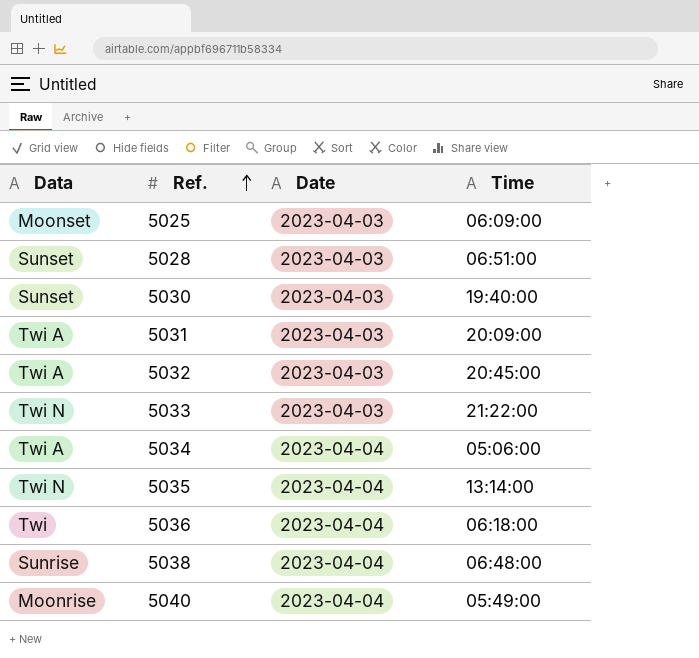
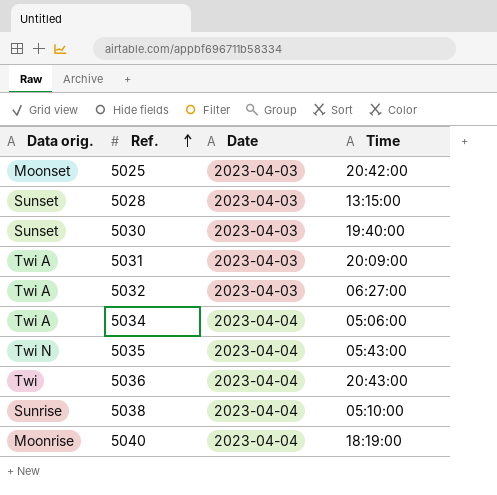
column name: Data -> Data orig.
row 5033: Twi N | 2023-04-03 | 21:22:00 -> none
5025 | Time: 06:09:00 -> 20:42:00
5028 | Time: 06:51:00 -> 13:15:00
5032 | Time: 20:45:00 -> 06:27:00
5035 | Time: 13:14:00 -> 05:43:00
5036 | Time: 06:18:00 -> 20:43:00
5038 | Time: 06:48:00 -> 05:10:00
5040 | Time: 05:49:00 -> 18:19:00

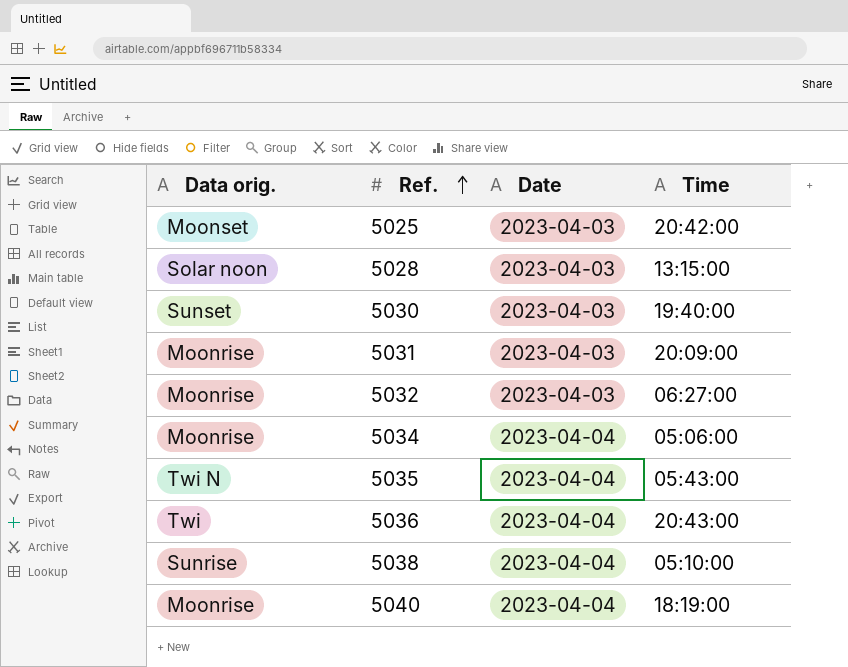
5028 | Data orig.: Sunset -> Solar noon
5031 | Data orig.: Twi A -> Moonrise
5032 | Data orig.: Twi A -> Moonrise
5034 | Data orig.: Twi A -> Moonrise

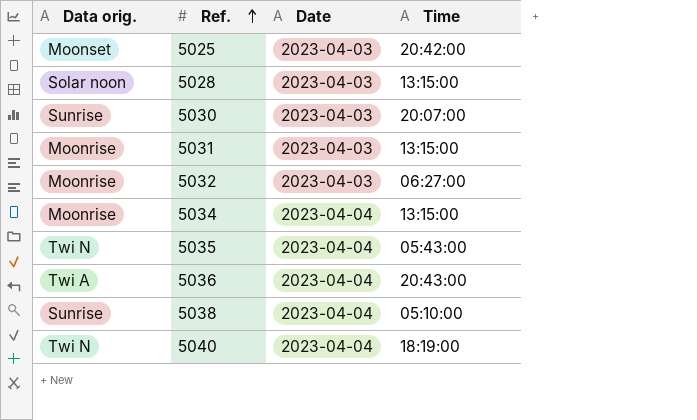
5030 | Data orig.: Sunset -> Sunrise
5030 | Time: 19:40:00 -> 20:07:00
5031 | Time: 20:09:00 -> 13:15:00
5034 | Time: 05:06:00 -> 13:15:00
5036 | Data orig.: Twi -> Twi A
5040 | Data orig.: Moonrise -> Twi N

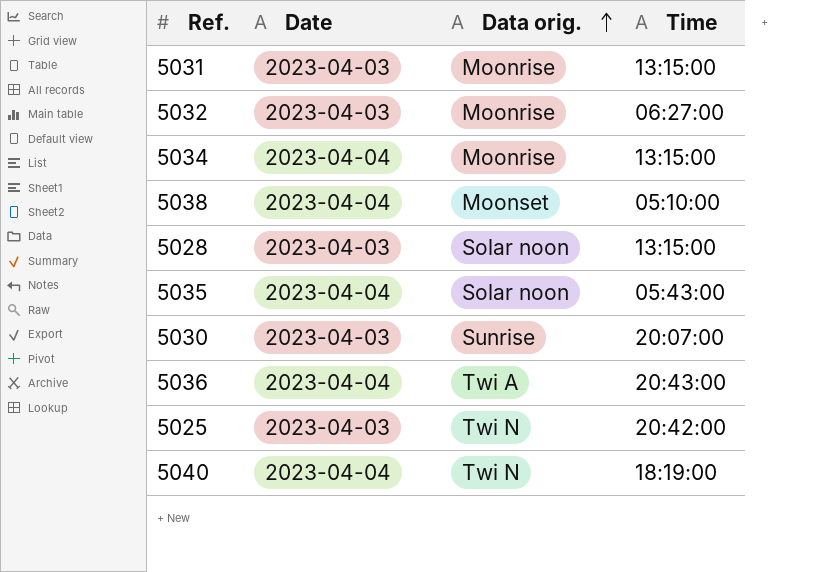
row order: Ref. ascending -> Data orig. ascending
column Data orig. | position: 1 -> 3
5038 | Data orig.: Sunrise -> Moonset
5035 | Data orig.: Twi N -> Solar noon
5025 | Data orig.: Moonset -> Twi N

